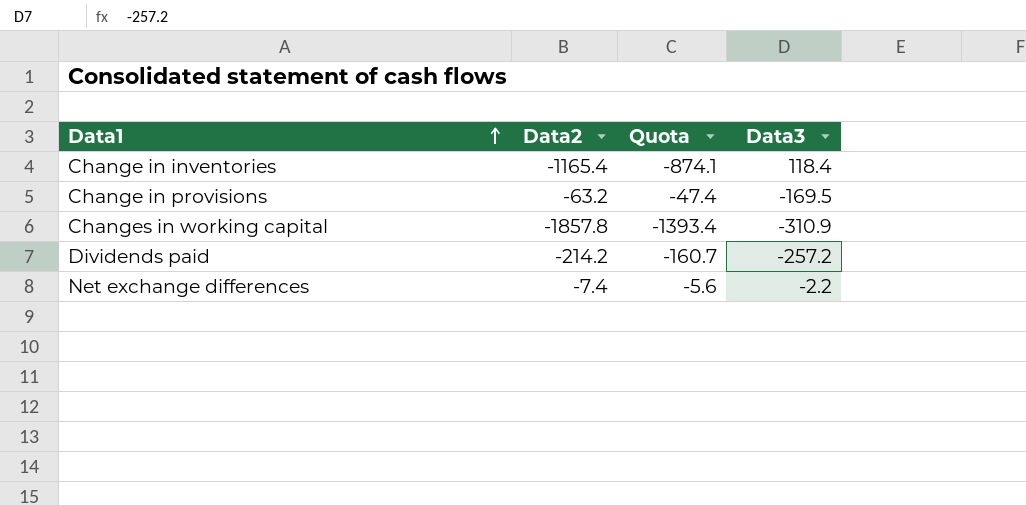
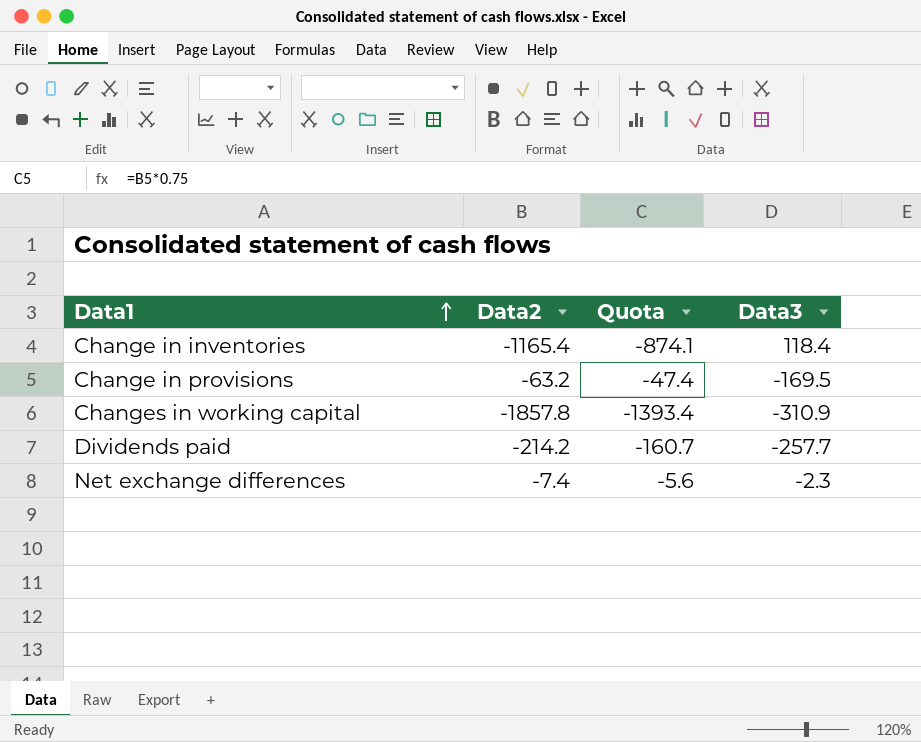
Dividends paid | Data3: -257.2 -> -257.7
Net exchange differences | Data3: -2.2 -> -2.3

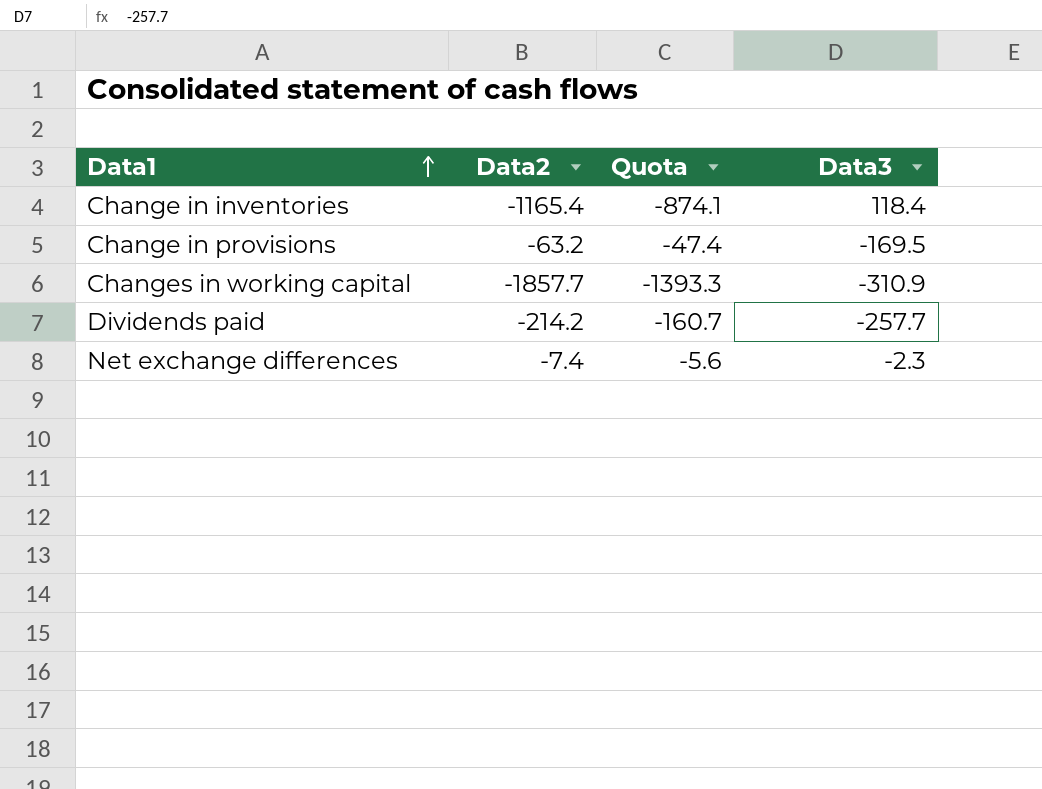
Changes in working capital | Data2: -1857.8 -> -1857.7
Changes in working capital | Quota: -1393.4 -> -1393.3

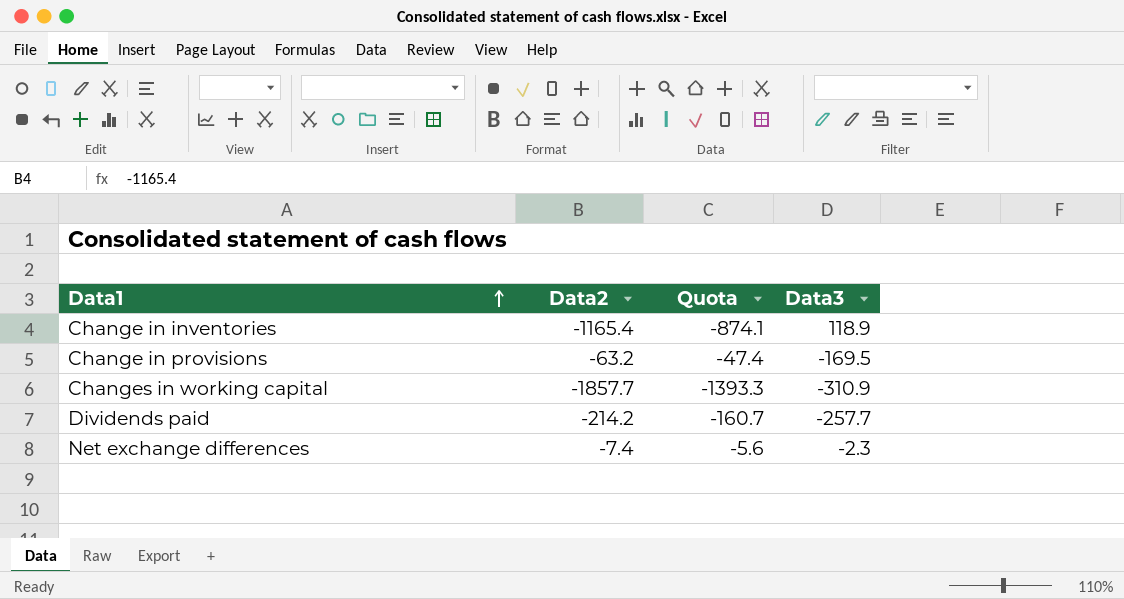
Change in inventories | Data3: 118.4 -> 118.9

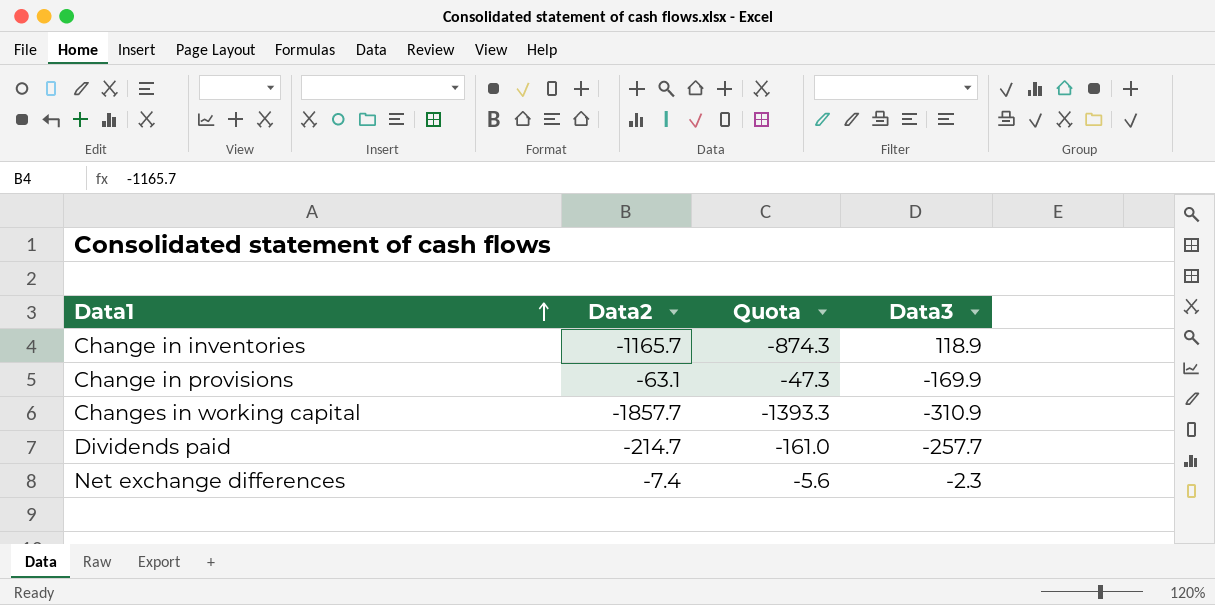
Change in inventories | Data2: -1165.4 -> -1165.7
Change in inventories | Quota: -874.1 -> -874.3
Change in provisions | Data2: -63.2 -> -63.1
Change in provisions | Quota: -47.4 -> -47.3
Change in provisions | Data3: -169.5 -> -169.9
Dividends paid | Data2: -214.2 -> -214.7
Dividends paid | Quota: -160.7 -> -161.0

